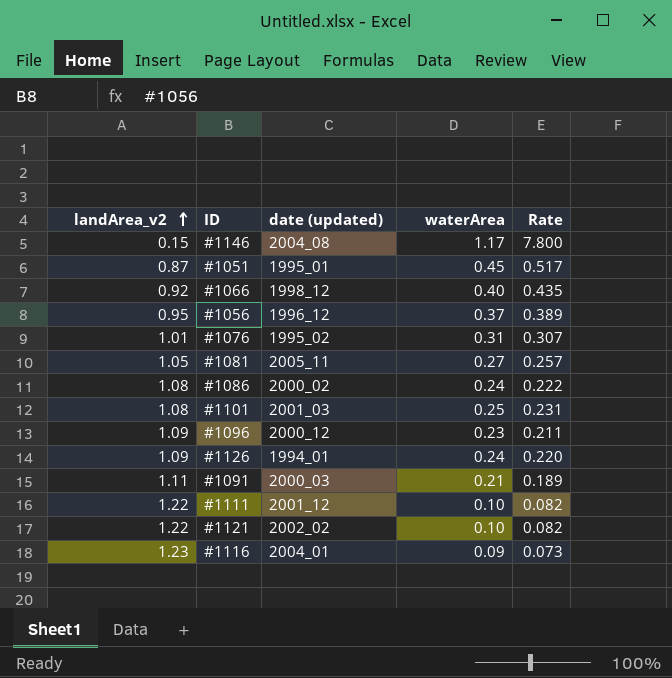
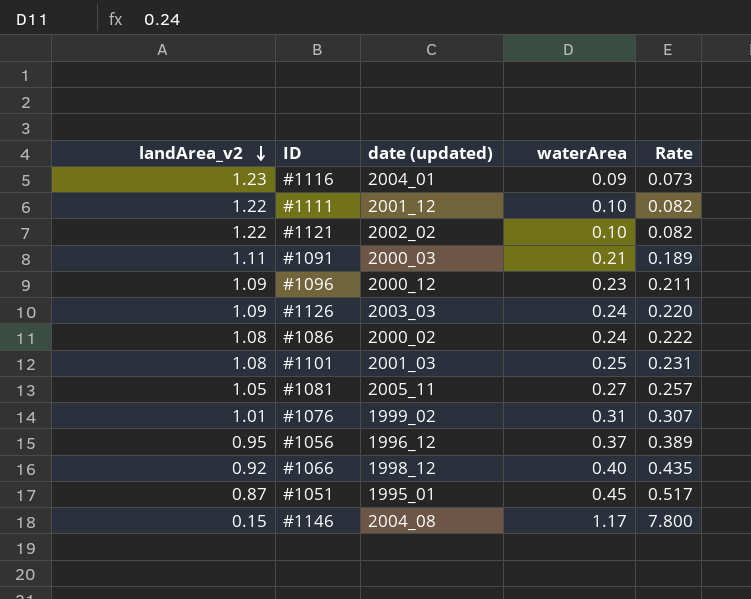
row order: landArea_v2 ascending -> landArea_v2 descending
#1126 | date (updated): 1994_01 -> 2003_03
#1076 | date (updated): 1995_02 -> 1999_02

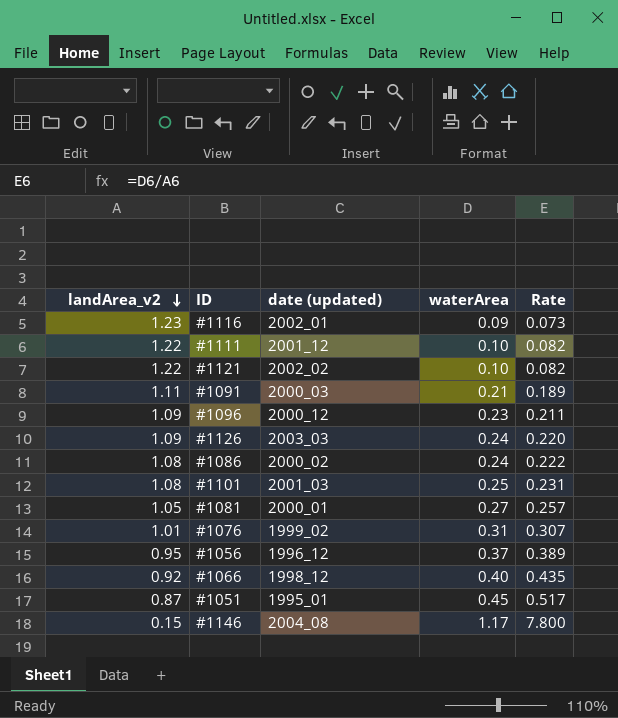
#1116 | date (updated): 2004_01 -> 2002_01
#1081 | date (updated): 2005_11 -> 2000_01

